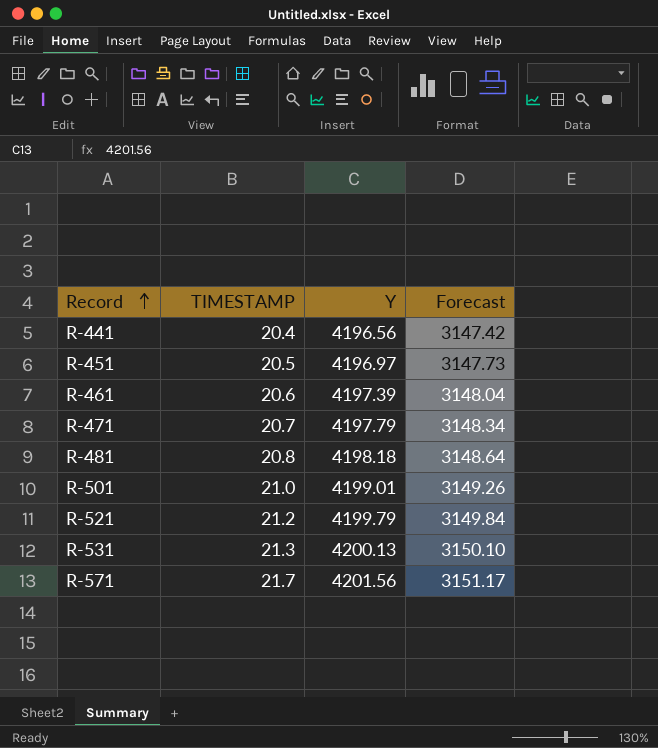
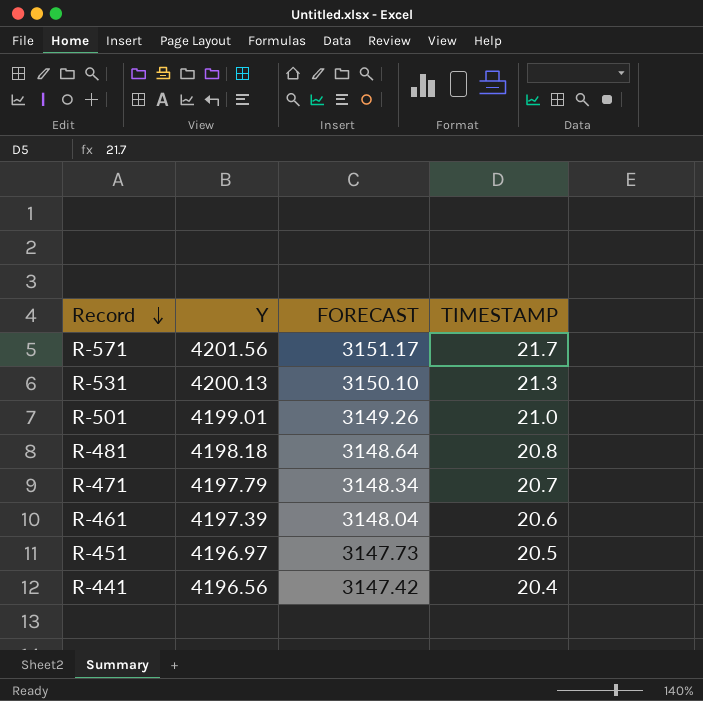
row order: Record ascending -> Record descending
column name: Forecast -> FORECAST
column TIMESTAMP | position: 2 -> 4
row R-521: 21.2 | 4199.79 | 3149.84 -> none

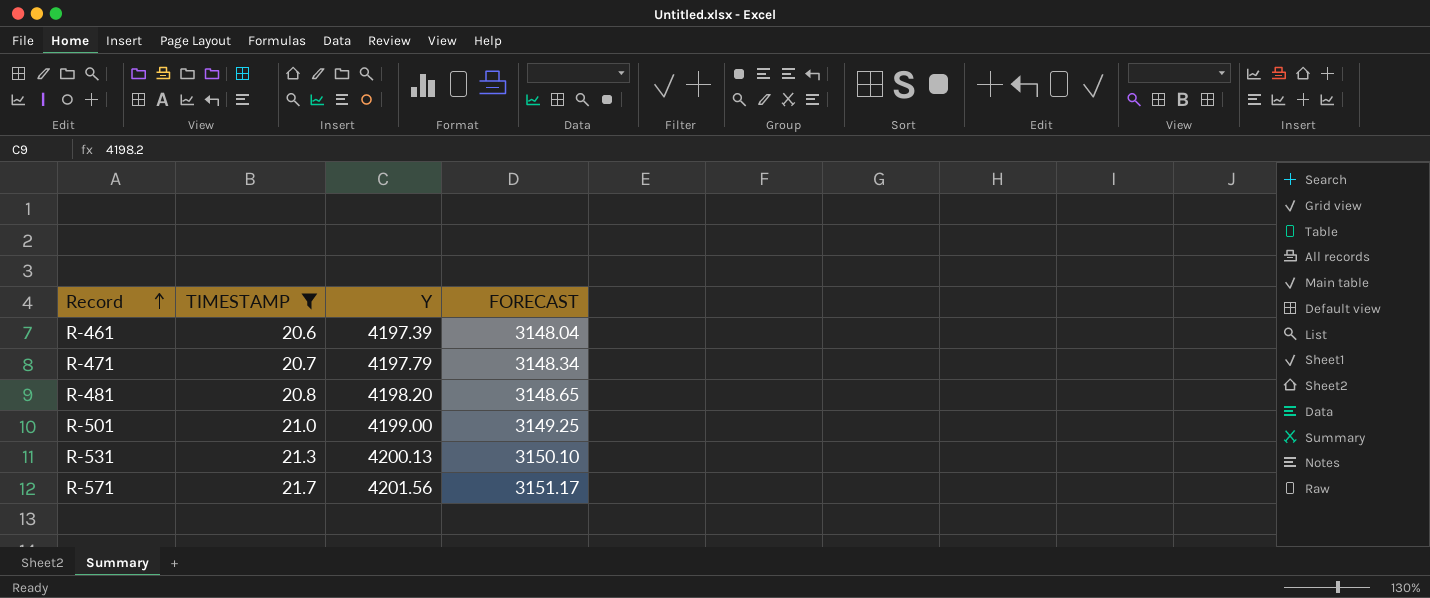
filter: none -> TIMESTAMP >= 20.6
row order: Record descending -> Record ascending
column TIMESTAMP | position: 4 -> 2
R-481 | Y: 4198.18 -> 4198.20
R-481 | FORECAST: 3148.64 -> 3148.65
R-501 | Y: 4199.01 -> 4199.00
R-501 | FORECAST: 3149.26 -> 3149.25

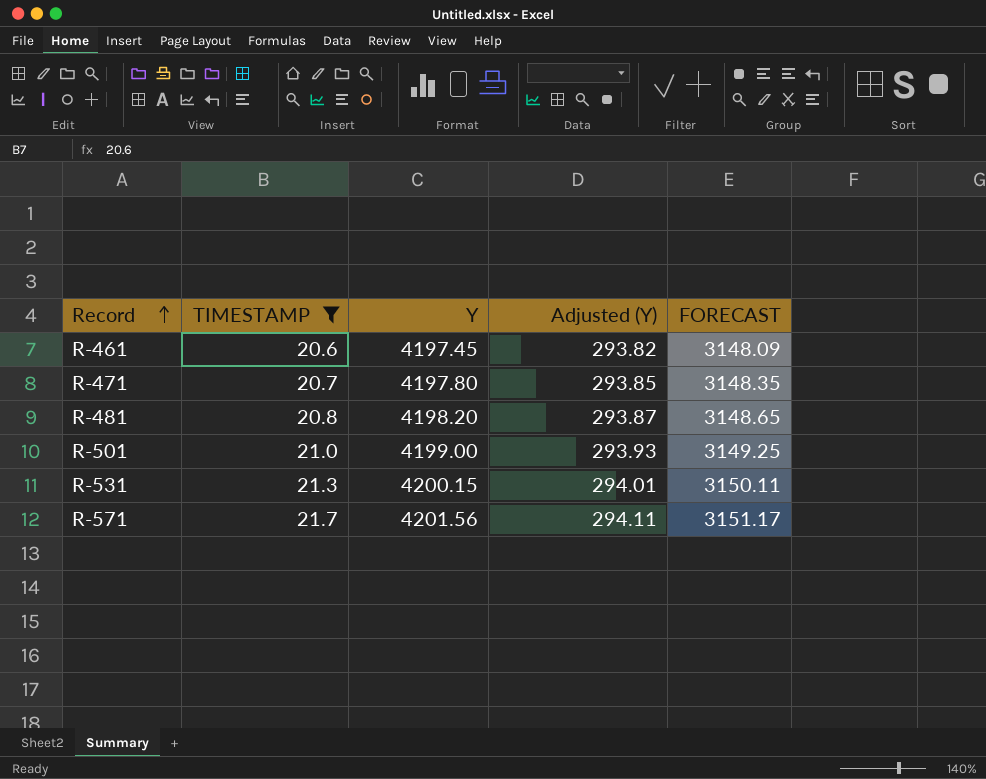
column Adjusted (Y) | formula: none -> [Y] * 0.07
R-461 | Y: 4197.39 -> 4197.45
R-461 | FORECAST: 3148.04 -> 3148.09
R-471 | Y: 4197.79 -> 4197.80
R-471 | FORECAST: 3148.34 -> 3148.35
R-531 | Y: 4200.13 -> 4200.15
R-531 | FORECAST: 3150.10 -> 3150.11

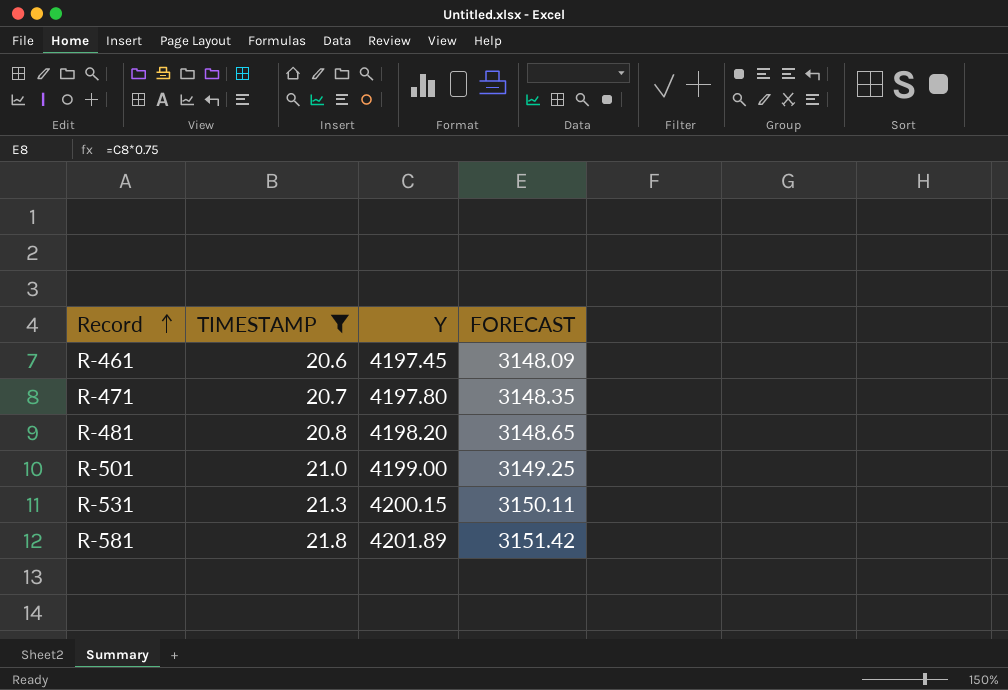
column Adjusted (Y) | formula: [Y] * 0.07 -> none
row R-571: 21.7 | 4201.56 | 294.11 | 3151.17 -> none
row R-581: none -> 21.8 | 4201.89 | 3151.42

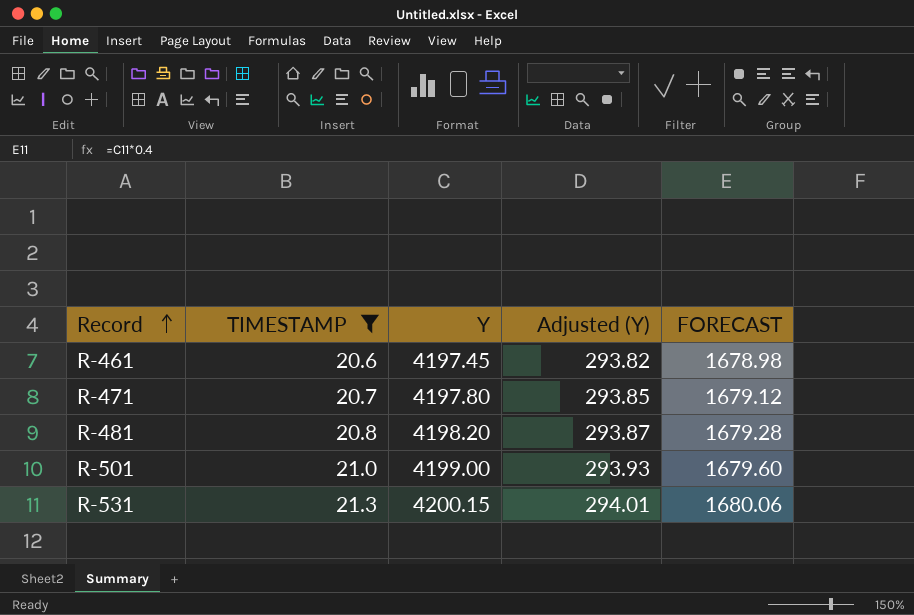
column Adjusted (Y) | formula: none -> [Y] * 0.07
column FORECAST | formula: [Y] * 0.75 -> [Y] * 0.4
row R-581: 21.8 | 4201.89 | 3151.42 -> none

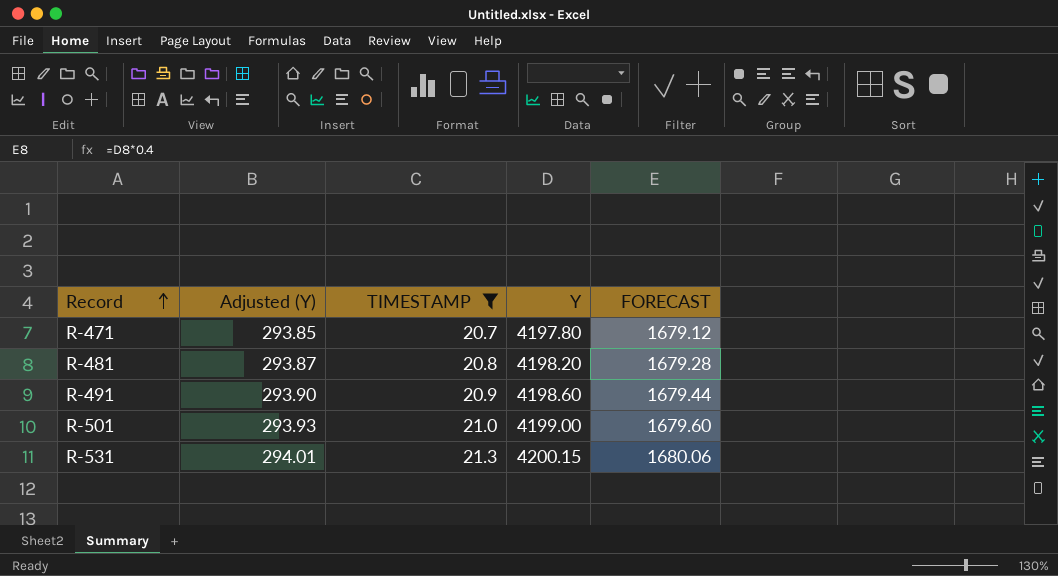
column Adjusted (Y) | position: 4 -> 2
row R-461: 20.6 | 4197.45 | 293.82 | 1678.98 -> none
row R-491: none -> 293.90 | 20.9 | 4198.60 | 1679.44

